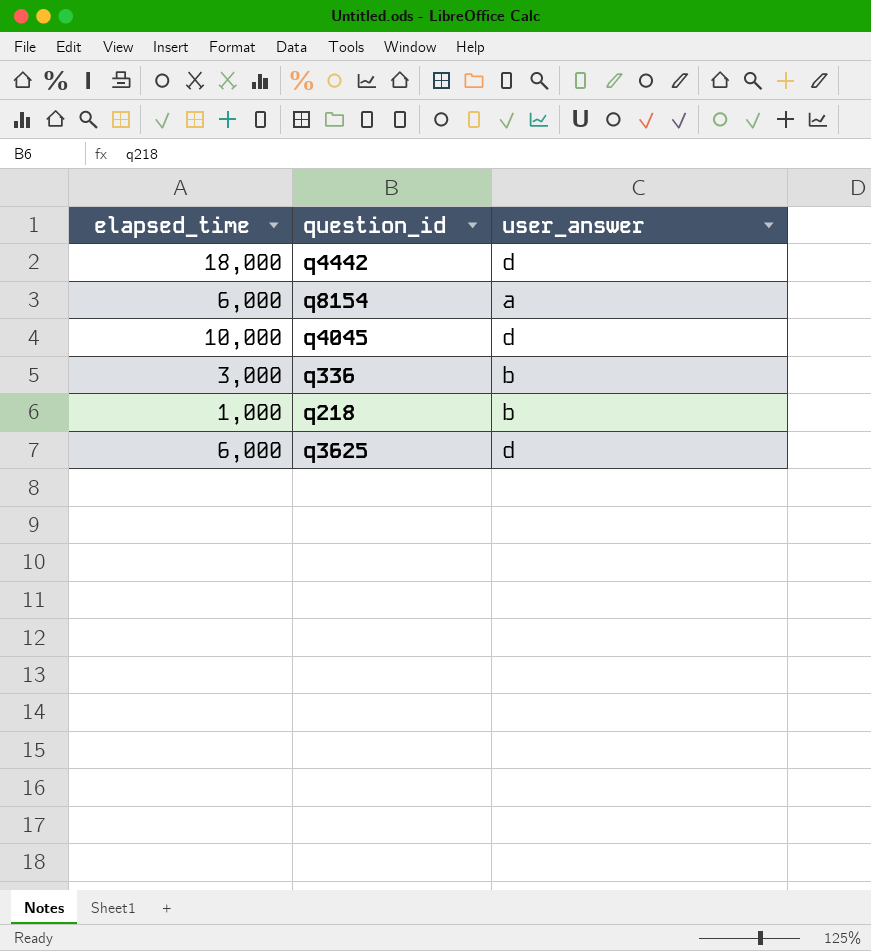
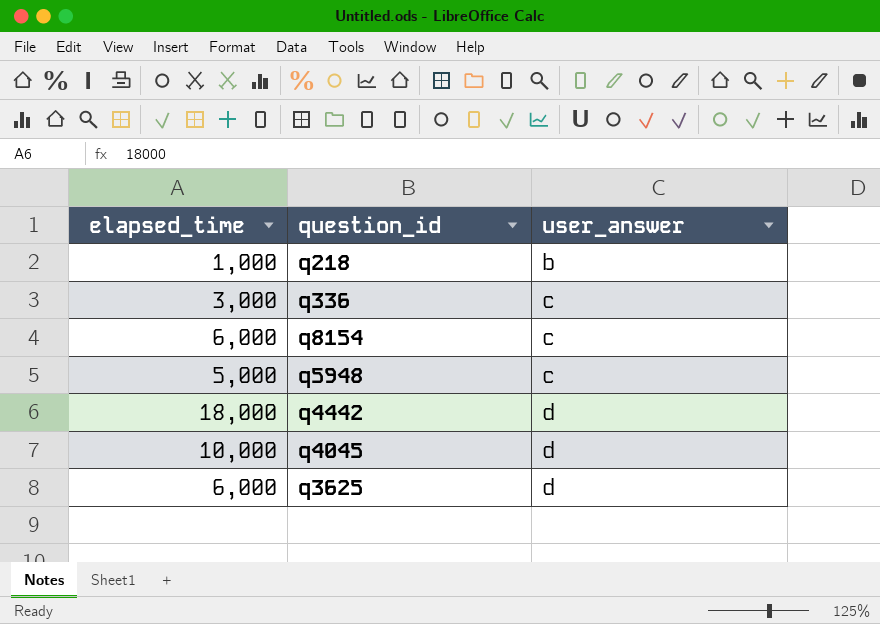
row order: none -> user_answer ascending
q336 | user_answer: b -> c
q8154 | user_answer: a -> c
row q5948: none -> 5,000 | c

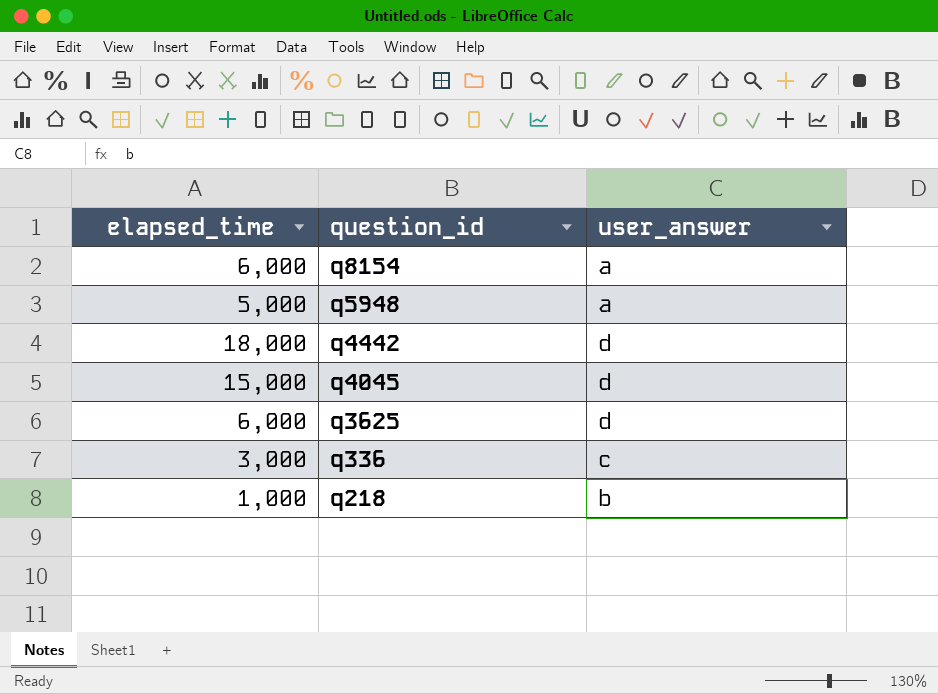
row order: user_answer ascending -> question_id descending
q8154 | user_answer: c -> a
q5948 | user_answer: c -> a
q4045 | elapsed_time: 10,000 -> 15,000

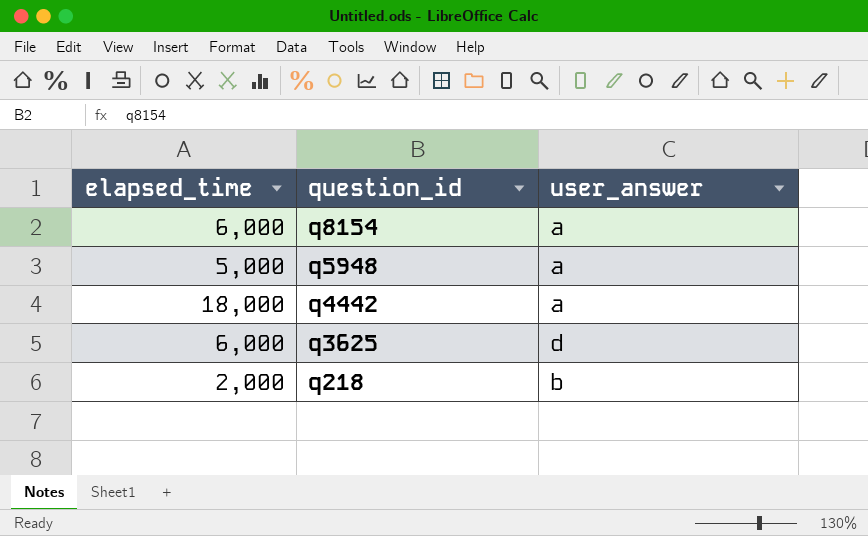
row q4045: 15,000 | d -> none
row q336: 3,000 | c -> none
q4442 | user_answer: d -> a
q218 | elapsed_time: 1,000 -> 2,000

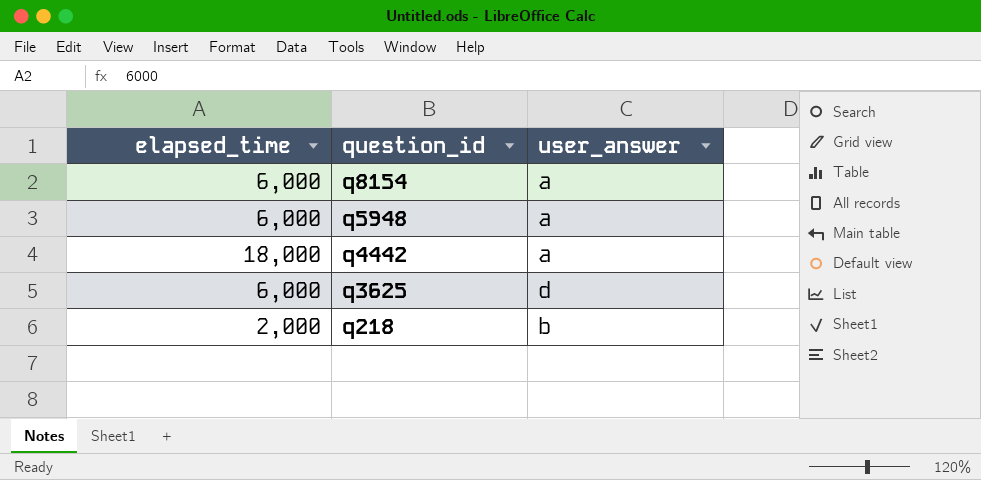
q5948 | elapsed_time: 5,000 -> 6,000

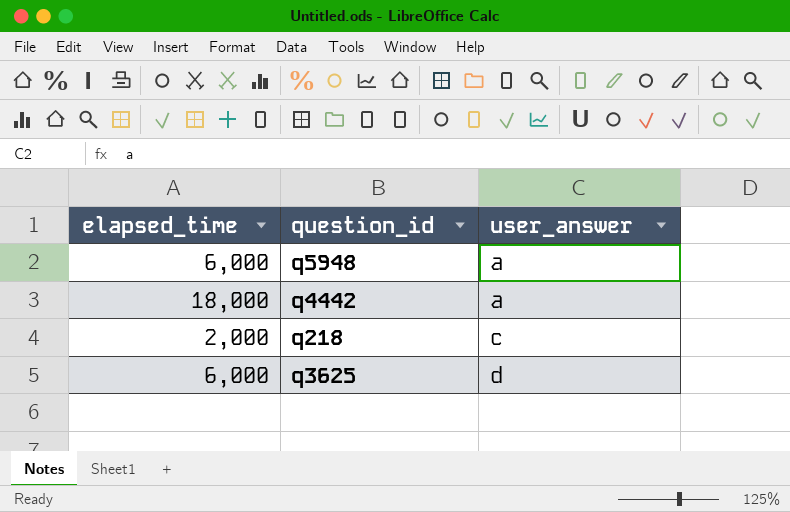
row order: question_id descending -> user_answer ascending
row q8154: 6,000 | a -> none
q218 | user_answer: b -> c

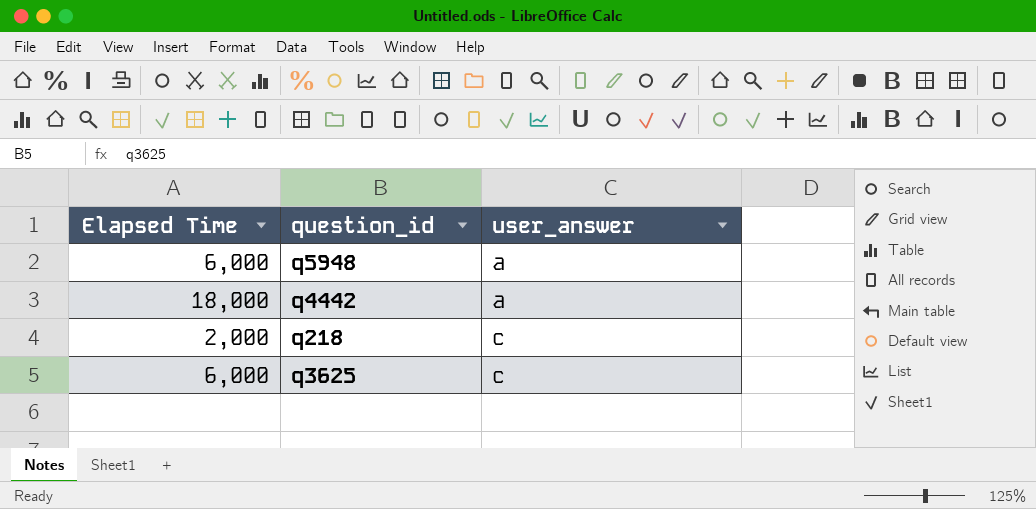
column name: elapsed_time -> Elapsed Time
q3625 | user_answer: d -> c

